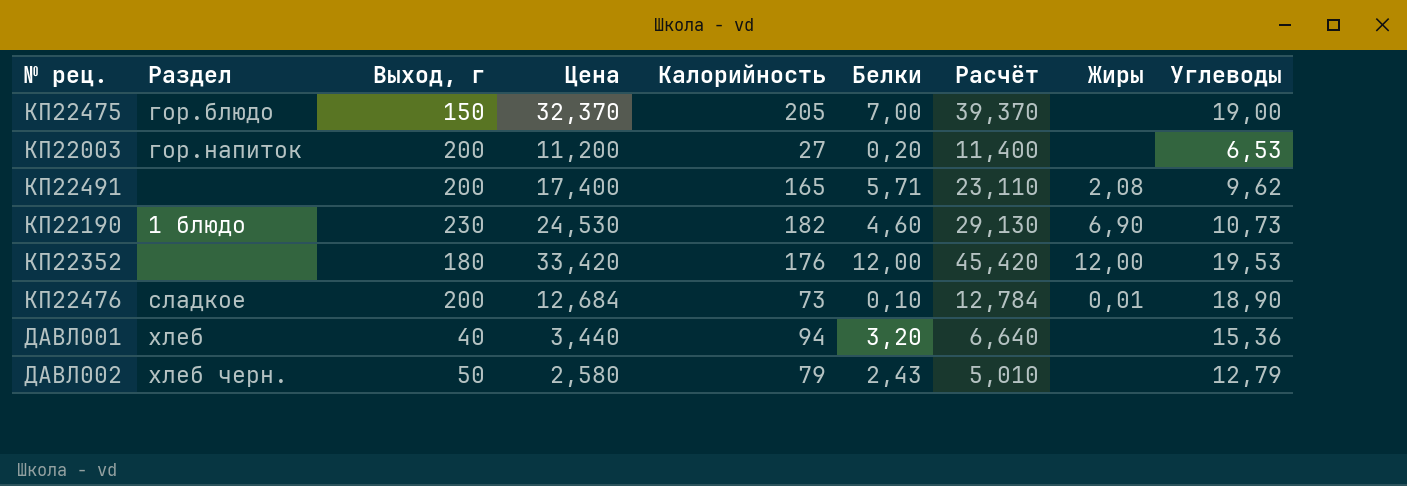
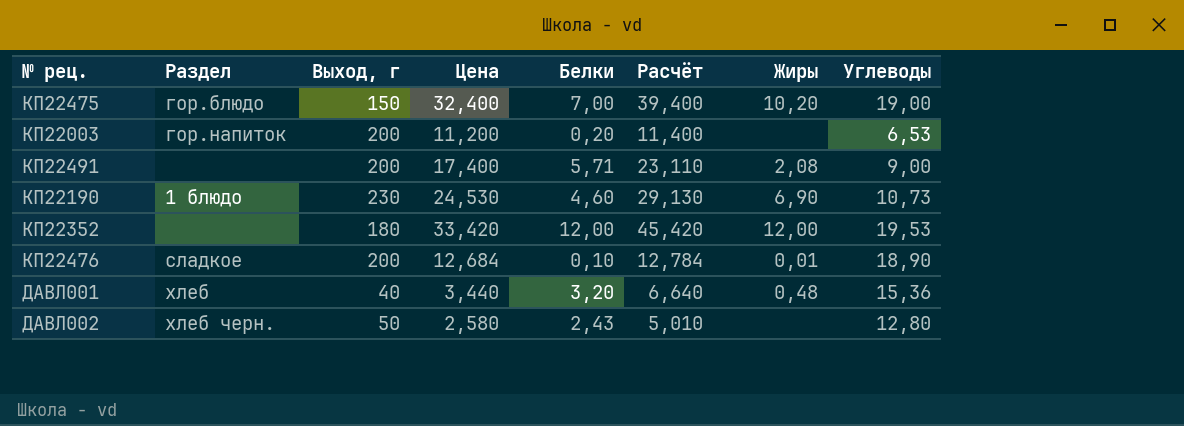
column Калорийность | position: 5 -> none
КП22475 | Цена: 32,370 -> 32,400
КП22475 | Расчёт: 39,370 -> 39,400
КП22475 | Жиры: none -> 10,20
КП22491 | Углеводы: 9,62 -> 9,00
ДАВЛ001 | Жиры: none -> 0,48
ДАВЛ002 | Углеводы: 12,79 -> 12,80

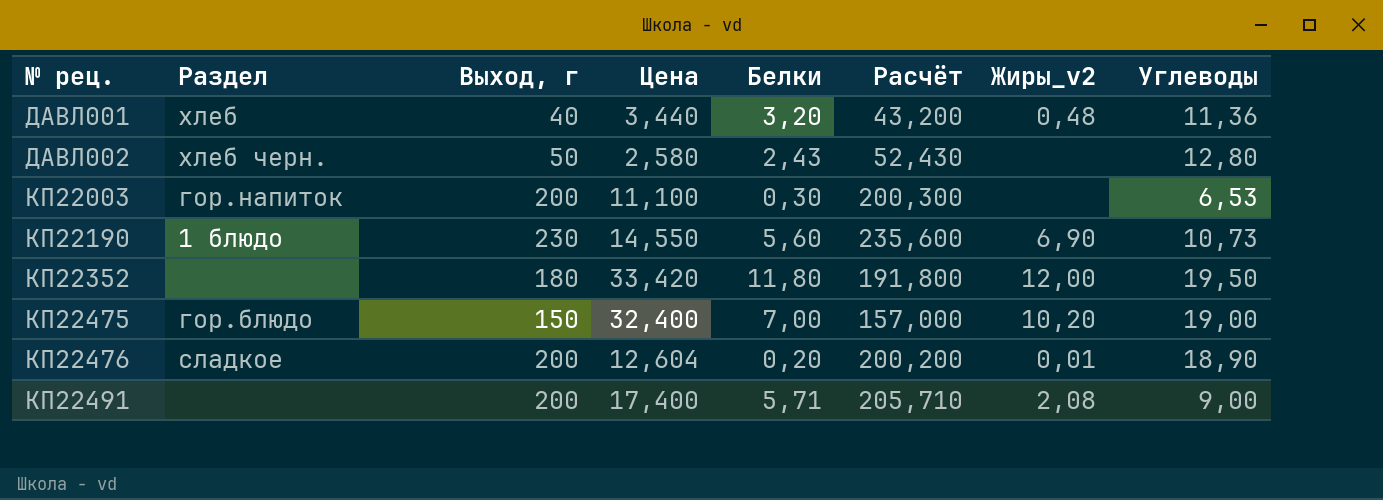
row order: none -> № рец. ascending
column Расчёт | formula: [Цена] + [Белки] -> [Выход, г] + [Белки]
column name: Жиры -> Жиры_v2
ДАВЛ001 | Углеводы: 15,36 -> 11,36
КП22003 | Цена: 11,200 -> 11,100
КП22003 | Белки: 0,20 -> 0,30
КП22190 | Цена: 24,530 -> 14,550
КП22190 | Белки: 4,60 -> 5,60
КП22352 | Белки: 12,00 -> 11,80
КП22352 | Углеводы: 19,53 -> 19,50
КП22476 | Цена: 12,684 -> 12,604
КП22476 | Белки: 0,10 -> 0,20

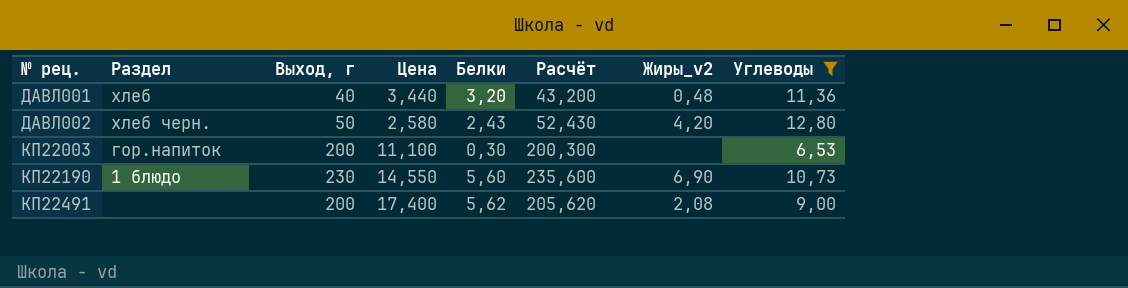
filter: none -> Углеводы <= 12,80
ДАВЛ002 | Жиры_v2: none -> 4,20
КП22491 | Белки: 5,71 -> 5,62
КП22491 | Расчёт: 205,710 -> 205,620

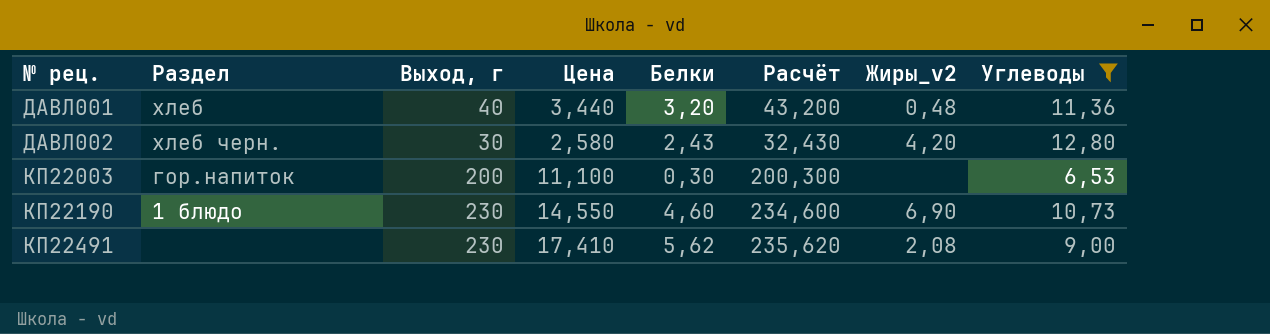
ДАВЛ002 | Выход, г: 50 -> 30
ДАВЛ002 | Расчёт: 52,430 -> 32,430
КП22190 | Белки: 5,60 -> 4,60
КП22190 | Расчёт: 235,600 -> 234,600
КП22491 | Выход, г: 200 -> 230
КП22491 | Цена: 17,400 -> 17,410
КП22491 | Расчёт: 205,620 -> 235,620

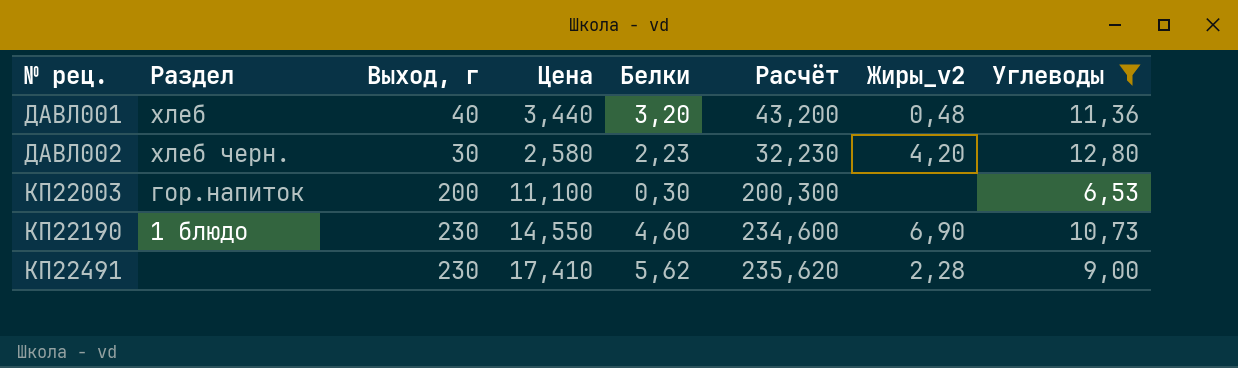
ДАВЛ002 | Белки: 2,43 -> 2,23
ДАВЛ002 | Расчёт: 32,430 -> 32,230
КП22491 | Жиры_v2: 2,08 -> 2,28

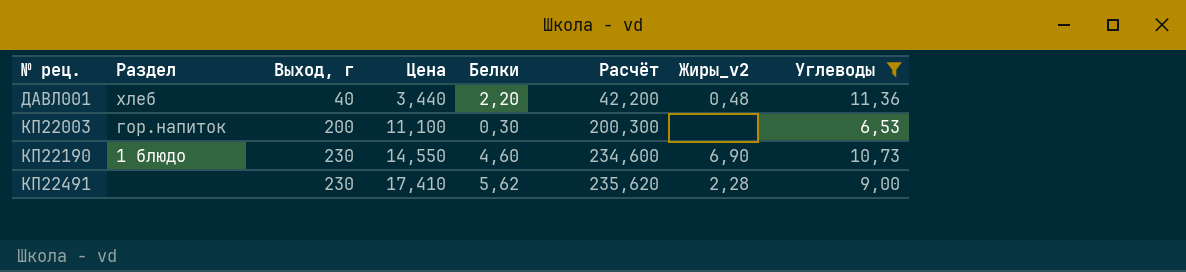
row ДАВЛ002: хлеб черн. | 30 | 2,580 | 2,23 | 32,230 | 4,20 | 12,80 -> none
ДАВЛ001 | Белки: 3,20 -> 2,20
ДАВЛ001 | Расчёт: 43,200 -> 42,200

